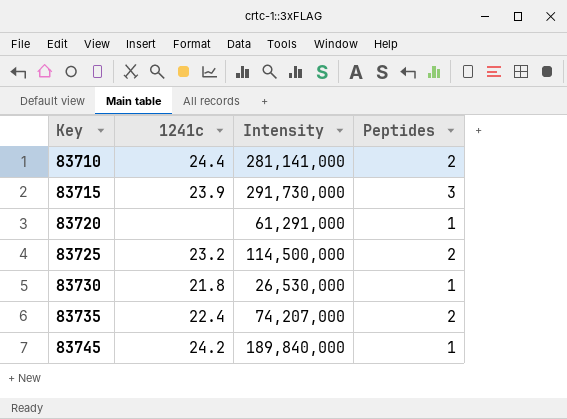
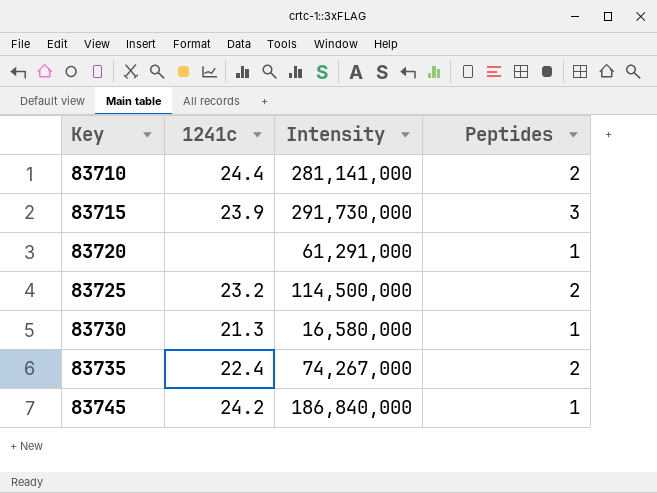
83730 | 1241c: 21.8 -> 21.3
83730 | Intensity: 26,530,000 -> 16,580,000
83735 | Intensity: 74,207,000 -> 74,267,000
83745 | Intensity: 189,840,000 -> 186,840,000

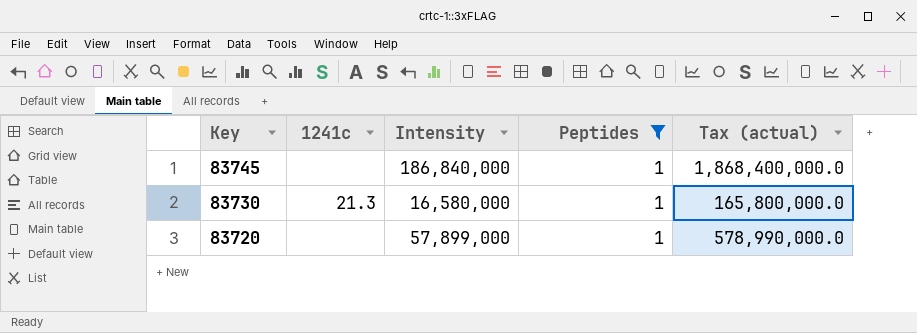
filter: none -> Peptides = 1
row order: Key ascending -> Key descending
column Tax (actual) | formula: none -> [Intensity] * 10
83745 | 1241c: 24.2 -> none
83720 | Intensity: 61,291,000 -> 57,899,000

